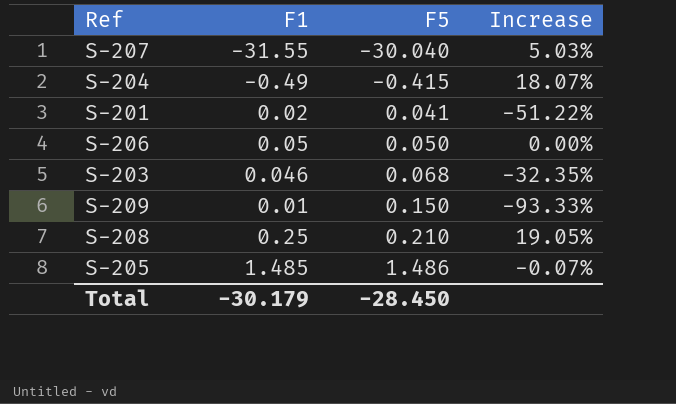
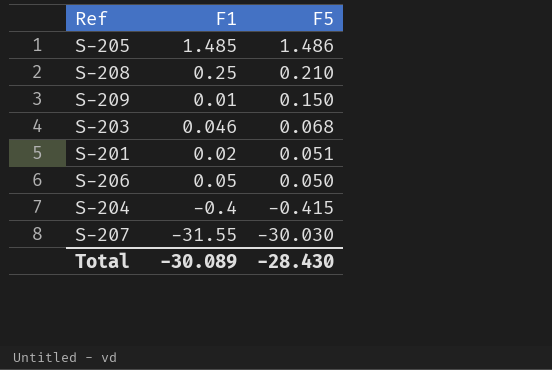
row order: F5 ascending -> F5 descending
column Increase | formula: ([F1] - [F5]) / [F5] -> none
S-201 | F5: 0.041 -> 0.051
S-204 | F1: -0.49 -> -0.4
S-207 | F5: -30.040 -> -30.030
Total | F1: -30.179 -> -30.089
Total | F5: -28.450 -> -28.430

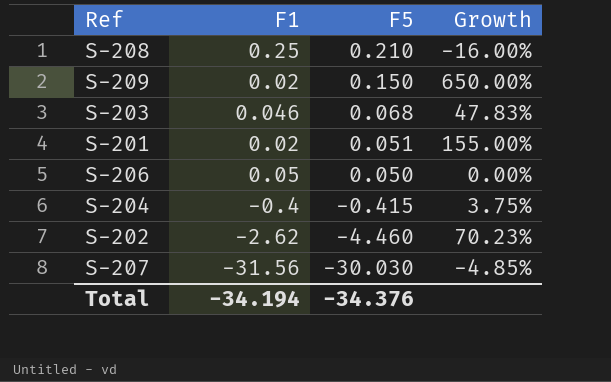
column Growth | formula: none -> ([F5] - [F1]) / [F1]
row S-205: 1.485 | 1.486 -> none
S-209 | F1: 0.01 -> 0.02
row S-202: none -> -2.62 | -4.460 | 70.23%
S-207 | F1: -31.55 -> -31.56
Total | F1: -30.089 -> -34.194
Total | F5: -28.430 -> -34.376

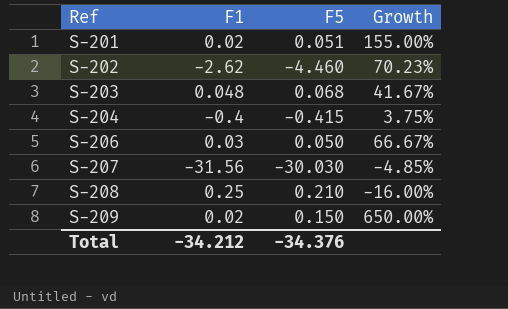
row order: F5 descending -> Ref ascending
S-203 | F1: 0.046 -> 0.048
S-203 | Growth: 47.83% -> 41.67%
S-206 | F1: 0.05 -> 0.03
S-206 | Growth: 0.00% -> 66.67%
Total | F1: -34.194 -> -34.212

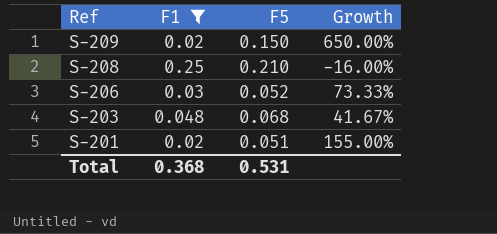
filter: none -> F1 >= 0.02
row order: Ref ascending -> Ref descending
S-206 | F5: 0.050 -> 0.052
S-206 | Growth: 66.67% -> 73.33%
Total | F1: -34.212 -> 0.368
Total | F5: -34.376 -> 0.531

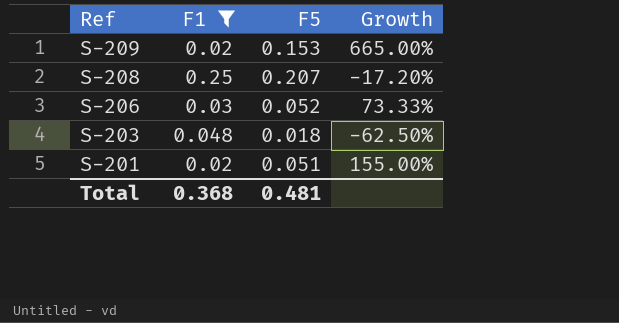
S-209 | F5: 0.150 -> 0.153
S-209 | Growth: 650.00% -> 665.00%
S-208 | F5: 0.210 -> 0.207
S-208 | Growth: -16.00% -> -17.20%
S-203 | F5: 0.068 -> 0.018
S-203 | Growth: 41.67% -> -62.50%
Total | F5: 0.531 -> 0.481

